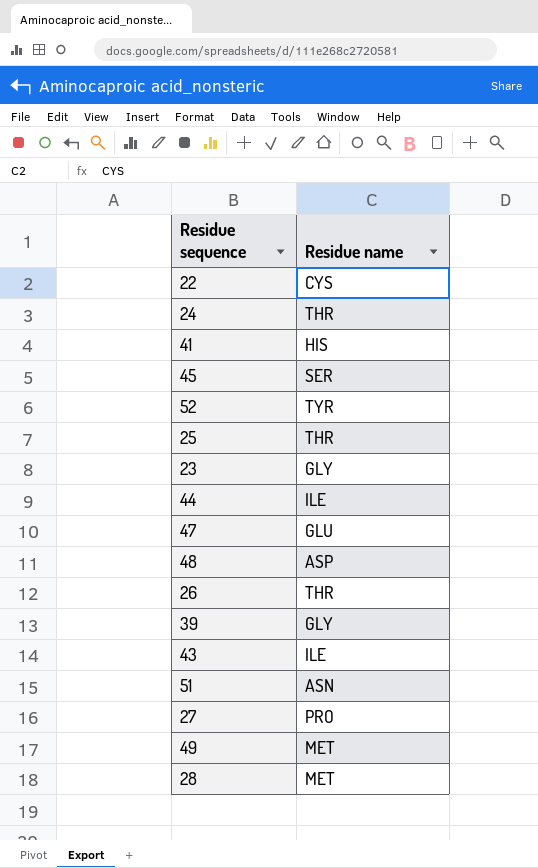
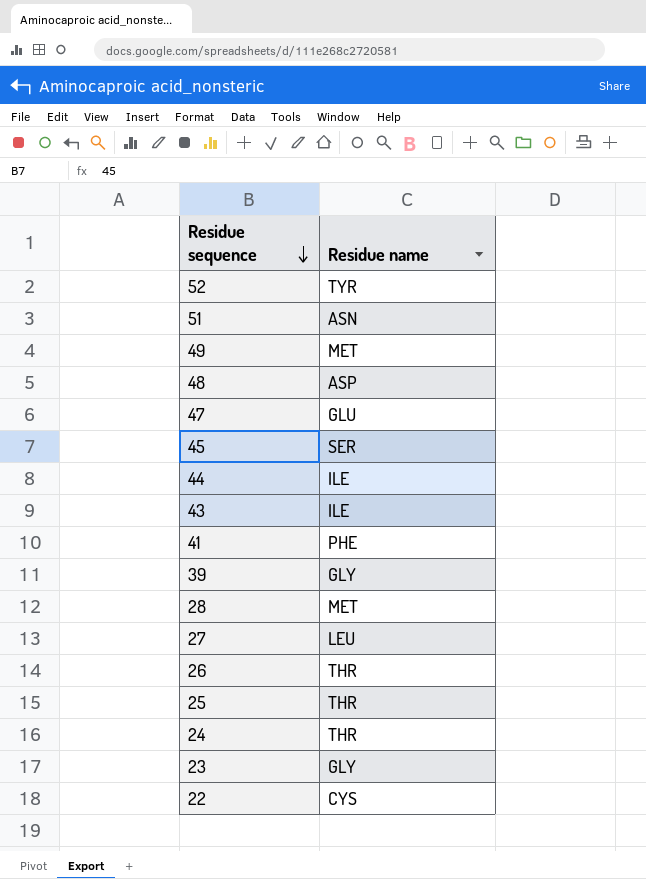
row order: none -> Residue sequence descending
41 | Residue name: HIS -> PHE
27 | Residue name: PRO -> LEU

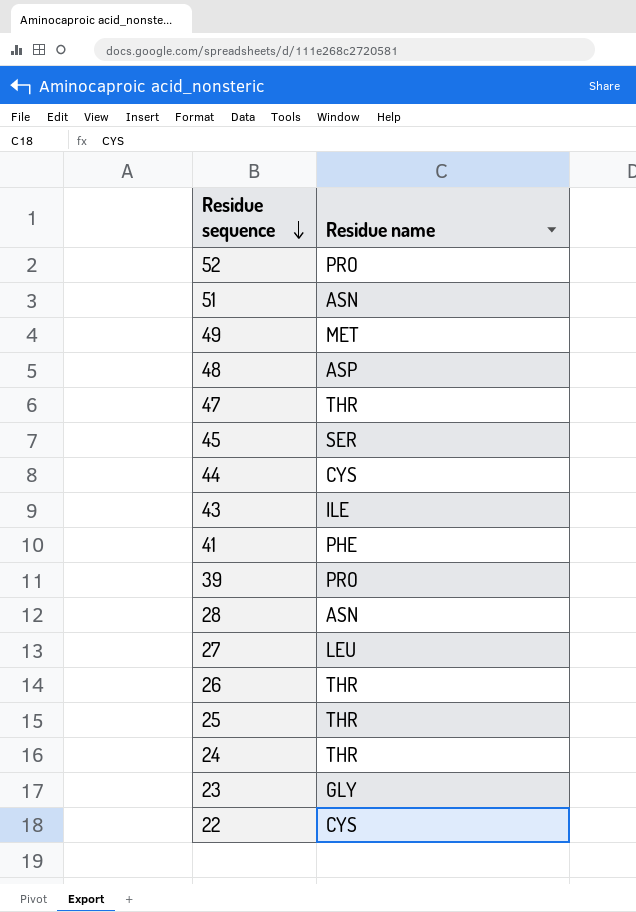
52 | Residue name: TYR -> PRO
47 | Residue name: GLU -> THR
44 | Residue name: ILE -> CYS
39 | Residue name: GLY -> PRO
28 | Residue name: MET -> ASN

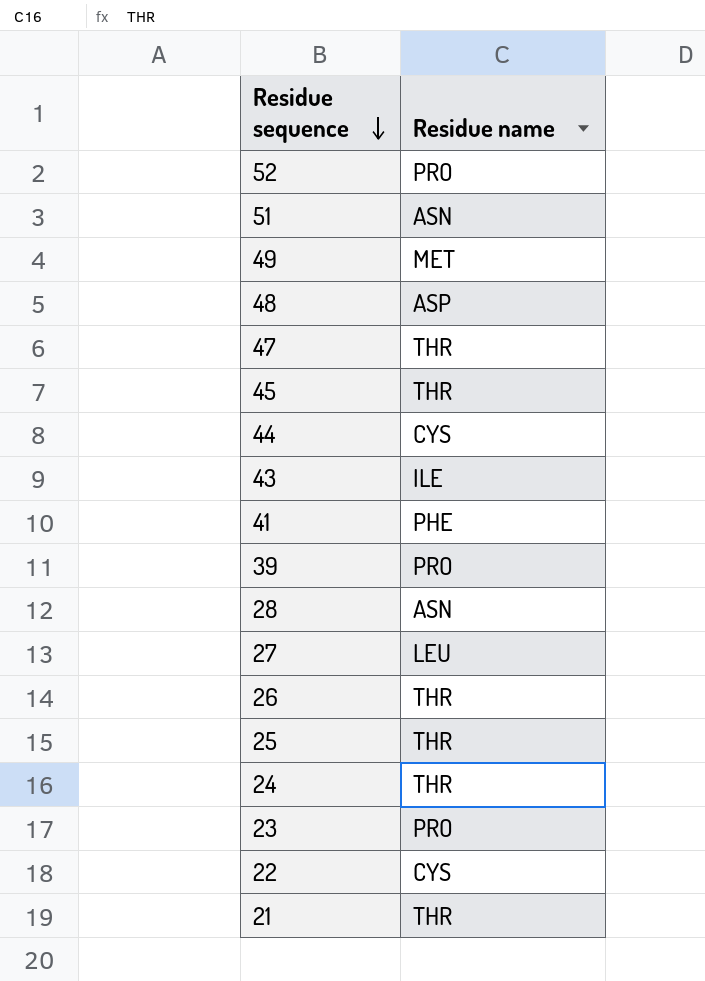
45 | Residue name: SER -> THR
23 | Residue name: GLY -> PRO
row 21: none -> THR

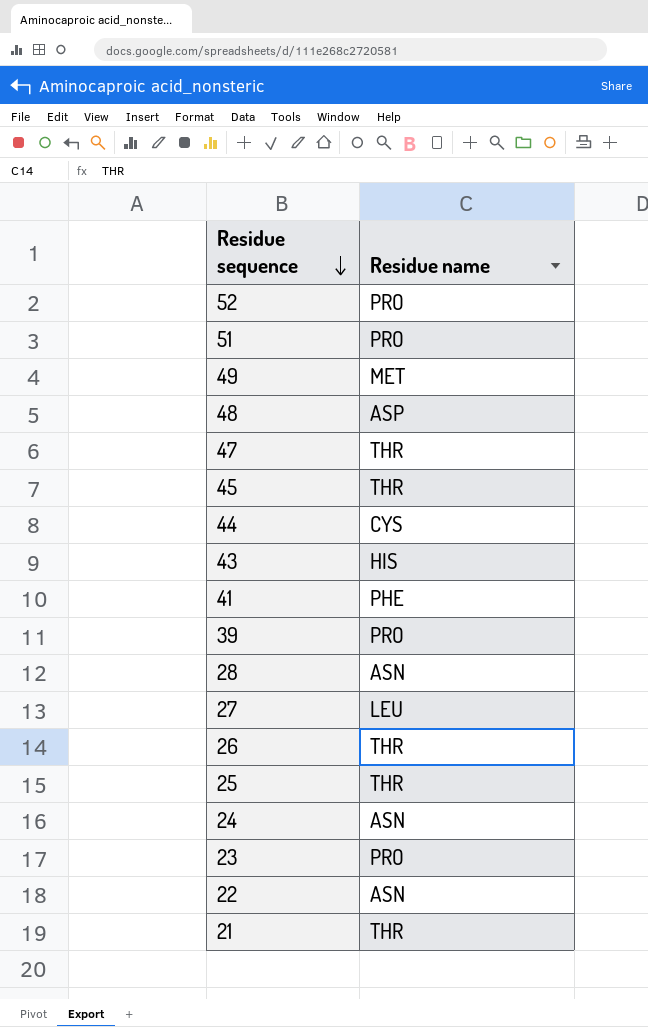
51 | Residue name: ASN -> PRO
43 | Residue name: ILE -> HIS
24 | Residue name: THR -> ASN
22 | Residue name: CYS -> ASN

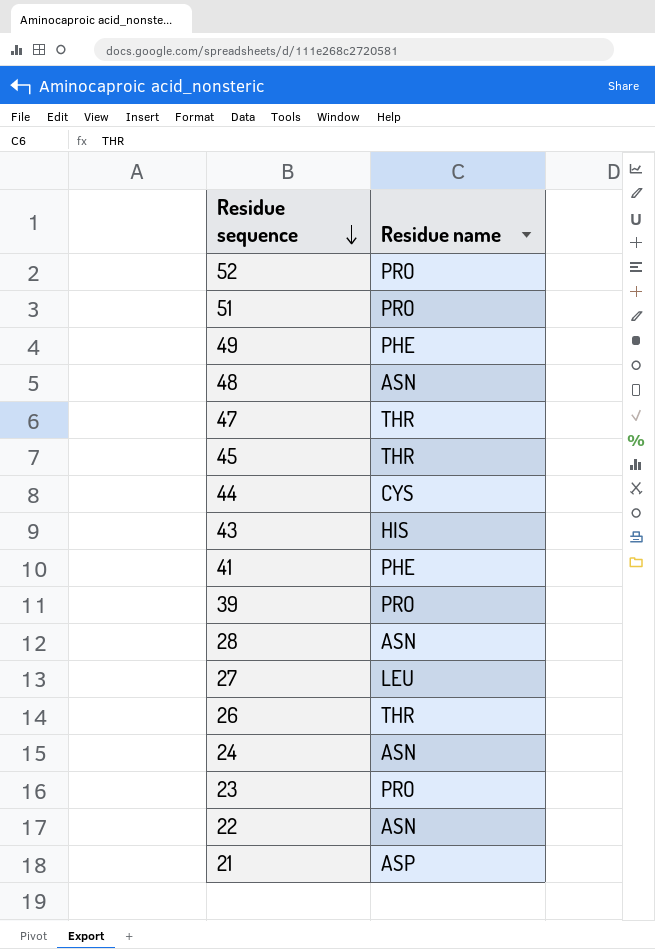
row 25: THR -> none
49 | Residue name: MET -> PHE
48 | Residue name: ASP -> ASN
21 | Residue name: THR -> ASP

